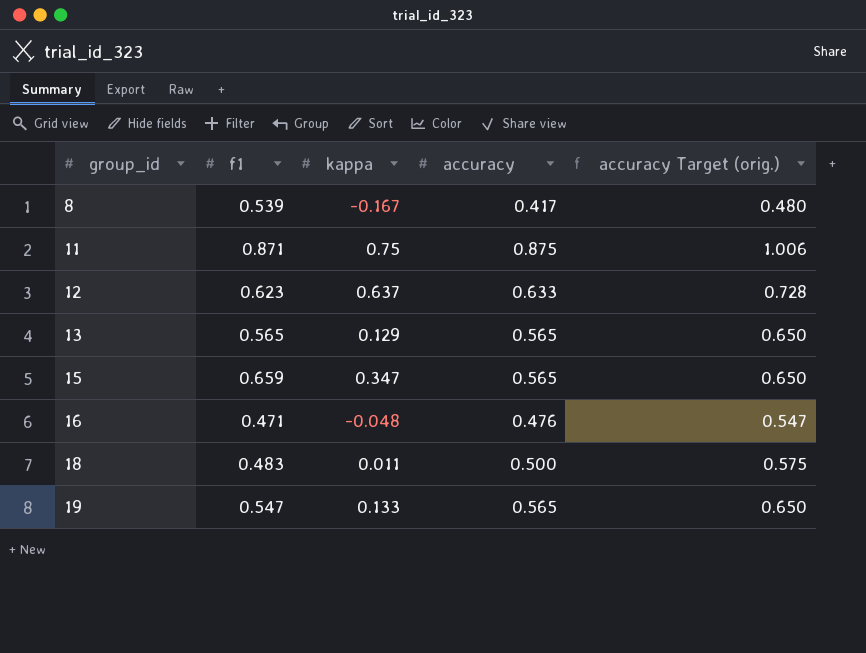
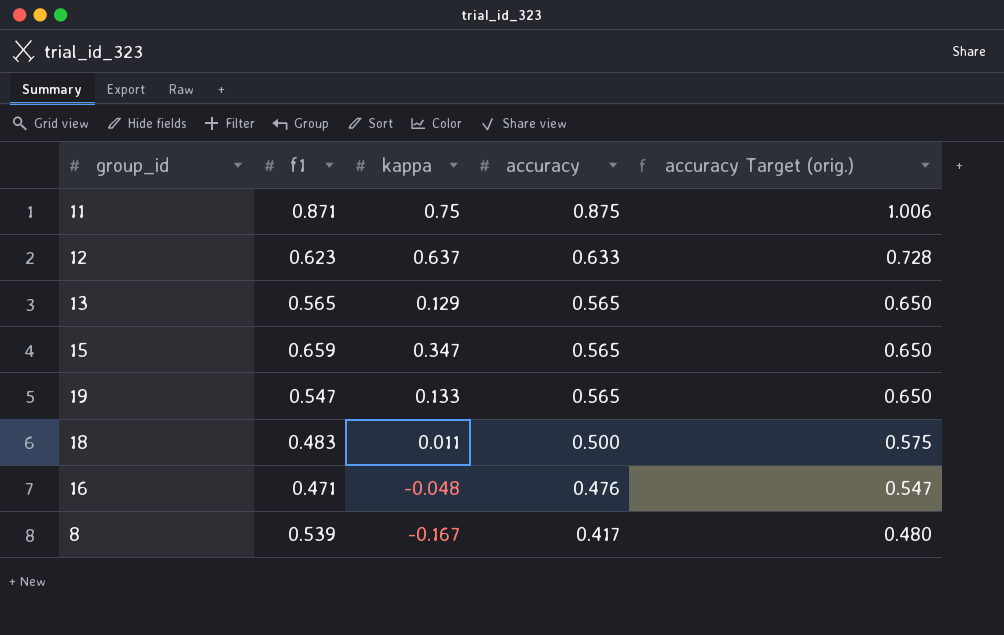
row order: group_id ascending -> accuracy descending

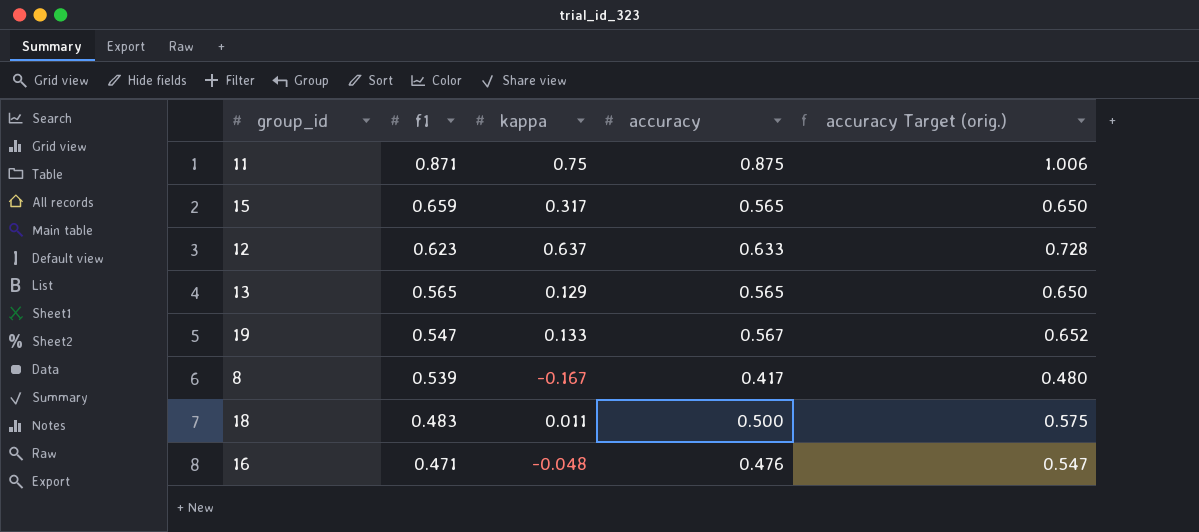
row order: accuracy descending -> f1 descending
15 | kappa: 0.347 -> 0.317
19 | accuracy: 0.565 -> 0.567
19 | accuracy Target (orig.): 0.650 -> 0.652

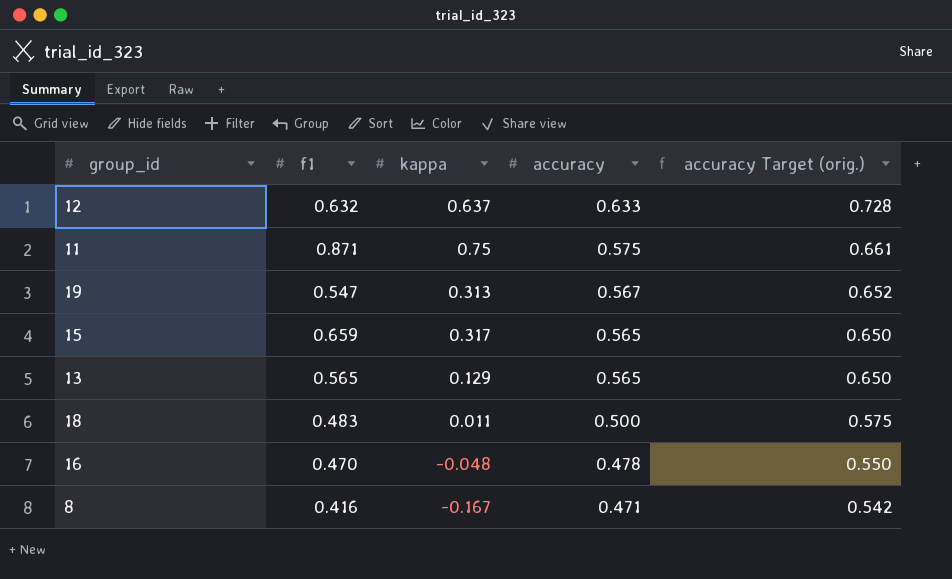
row order: f1 descending -> accuracy descending
12 | f1: 0.623 -> 0.632
11 | accuracy: 0.875 -> 0.575
11 | accuracy Target (orig.): 1.006 -> 0.661
19 | kappa: 0.133 -> 0.313
16 | f1: 0.471 -> 0.470
16 | accuracy: 0.476 -> 0.478
16 | accuracy Target (orig.): 0.547 -> 0.550
8 | f1: 0.539 -> 0.416
8 | accuracy: 0.417 -> 0.471
8 | accuracy Target (orig.): 0.480 -> 0.542

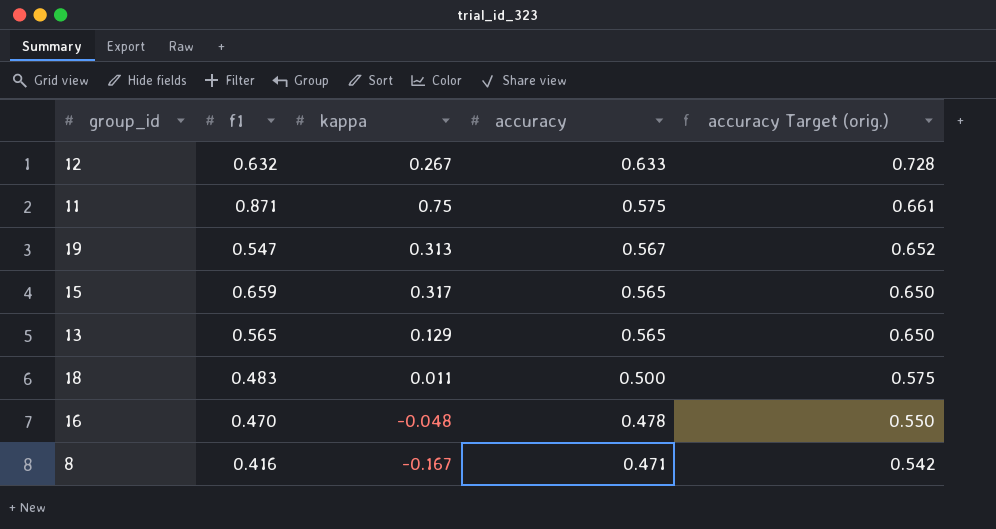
12 | kappa: 0.637 -> 0.267

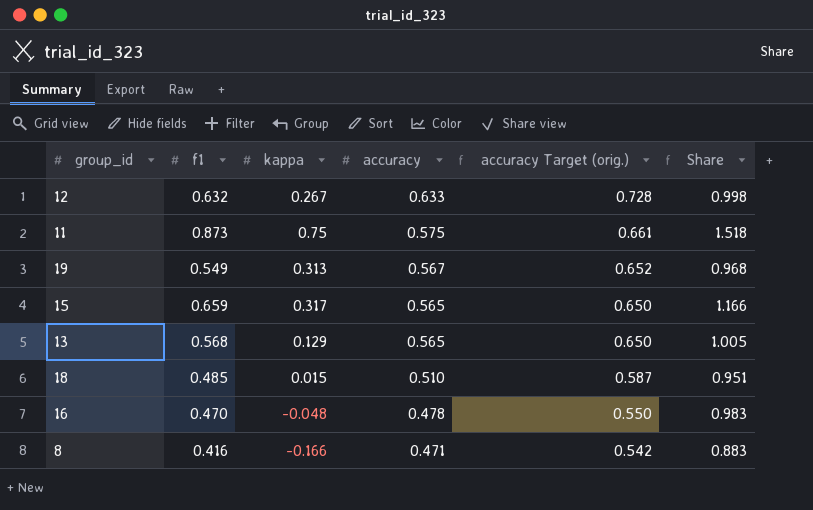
column Share | formula: none -> [f1] / [accuracy]
11 | f1: 0.871 -> 0.873
19 | f1: 0.547 -> 0.549
13 | f1: 0.565 -> 0.568
18 | f1: 0.483 -> 0.485
18 | kappa: 0.011 -> 0.015
18 | accuracy: 0.500 -> 0.510
18 | accuracy Target (orig.): 0.575 -> 0.587
8 | kappa: -0.167 -> -0.166

